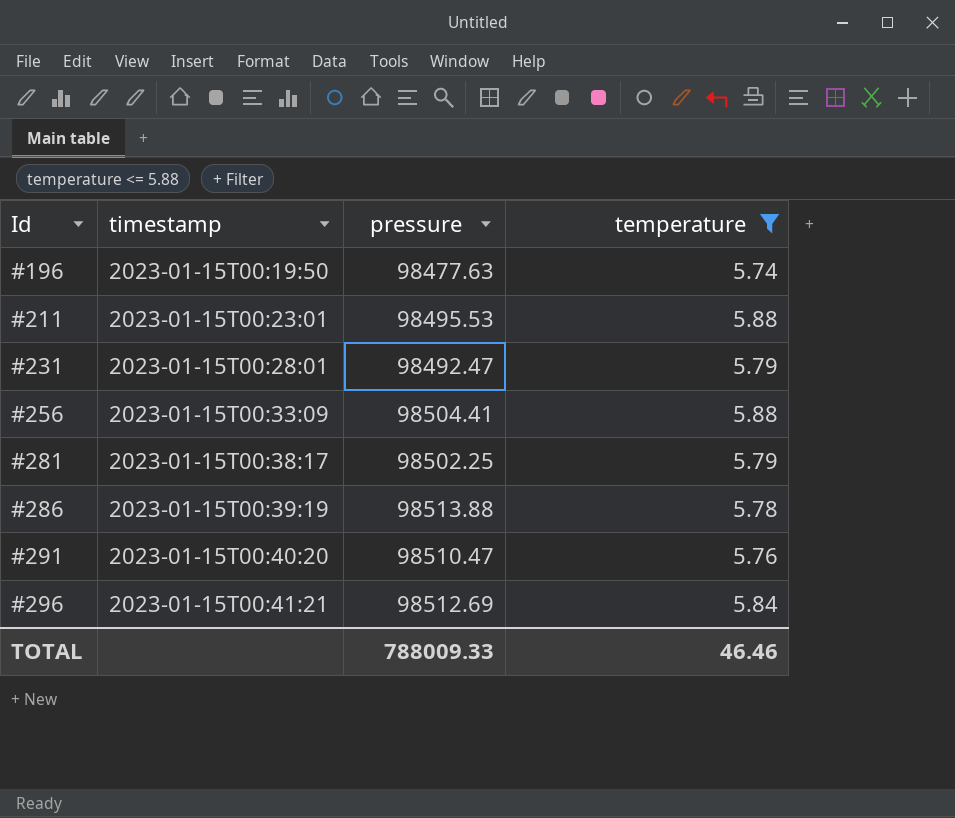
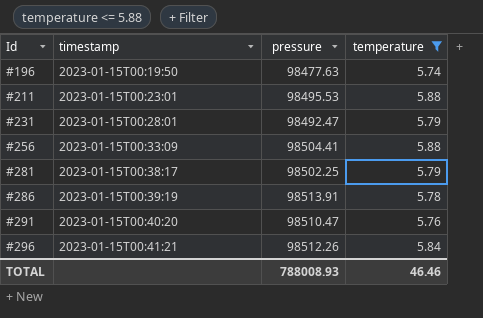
#286 | pressure: 98513.88 -> 98513.91
#296 | pressure: 98512.69 -> 98512.26
TOTAL | pressure: 788009.33 -> 788008.93

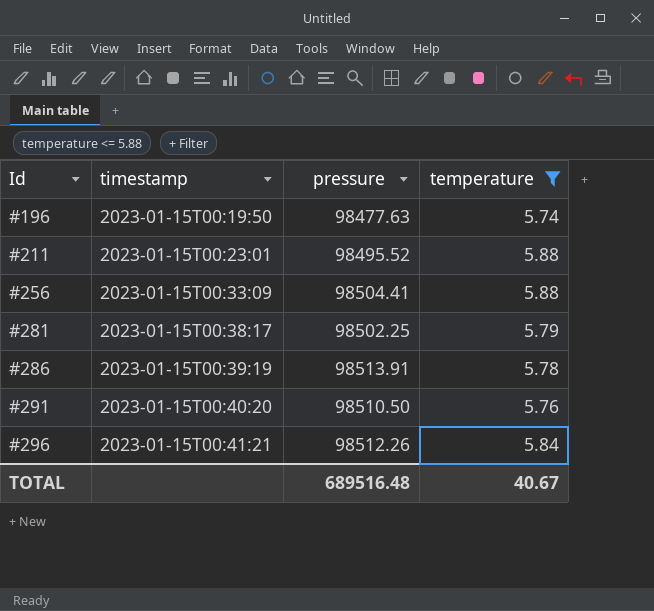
row #231: 2023-01-15T00:28:01 | 98492.47 | 5.79 -> none
#211 | pressure: 98495.53 -> 98495.52
#291 | pressure: 98510.47 -> 98510.50
TOTAL | pressure: 788008.93 -> 689516.48
TOTAL | temperature: 46.46 -> 40.67

